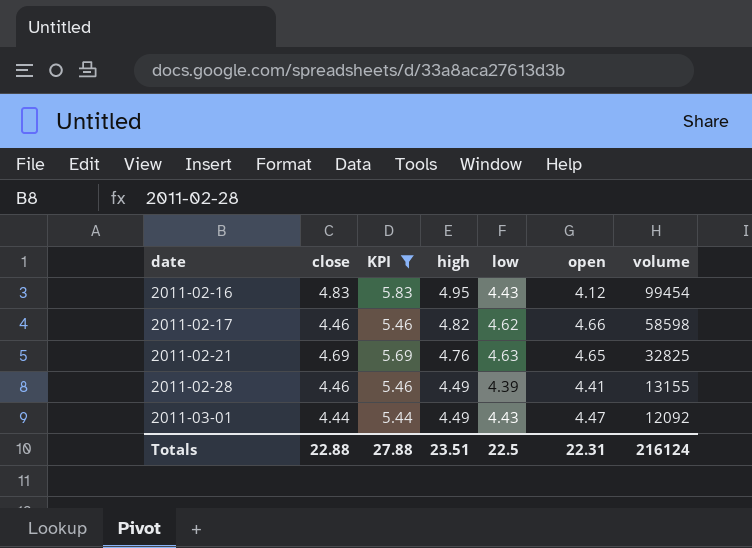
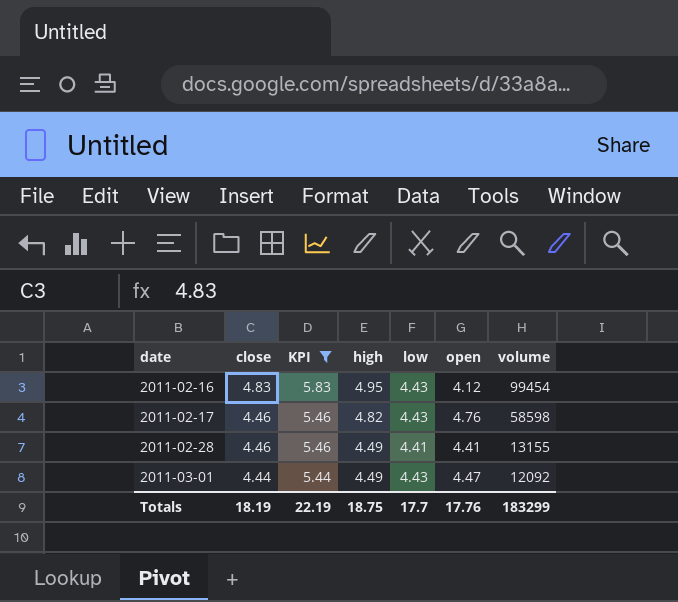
row 2011-02-21: 4.69 | 5.69 | 4.76 | 4.63 | 4.65 | 32825 -> none
2011-02-17 | low: 4.62 -> 4.43
2011-02-17 | open: 4.66 -> 4.76
2011-02-28 | low: 4.39 -> 4.41
Totals | close: 22.88 -> 18.19
Totals | KPI: 27.88 -> 22.19
Totals | high: 23.51 -> 18.75
Totals | low: 22.5 -> 17.7
Totals | open: 22.31 -> 17.76
Totals | volume: 216124 -> 183299

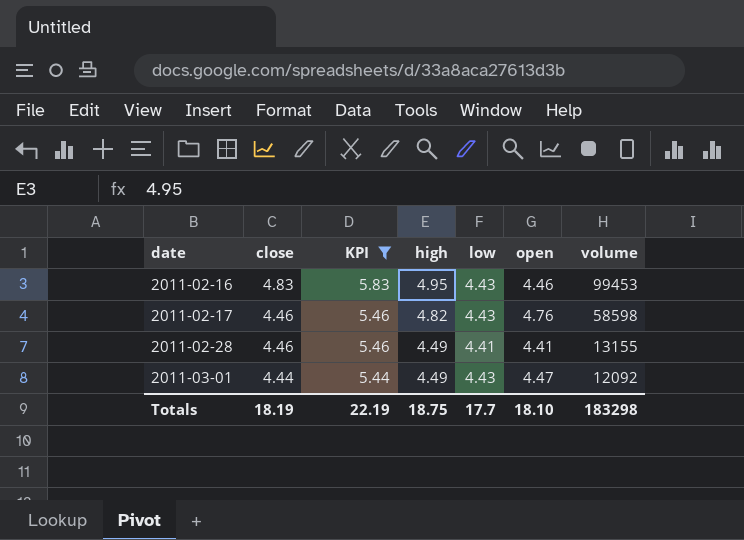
2011-02-16 | open: 4.12 -> 4.46
2011-02-16 | volume: 99454 -> 99453
Totals | open: 17.76 -> 18.10
Totals | volume: 183299 -> 183298

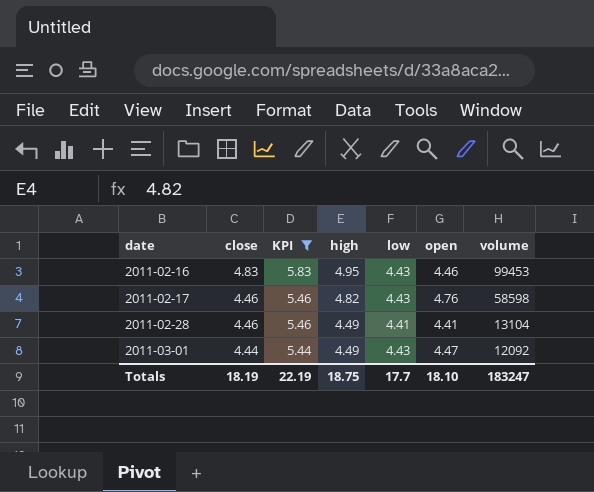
2011-02-28 | volume: 13155 -> 13104
Totals | volume: 183298 -> 183247

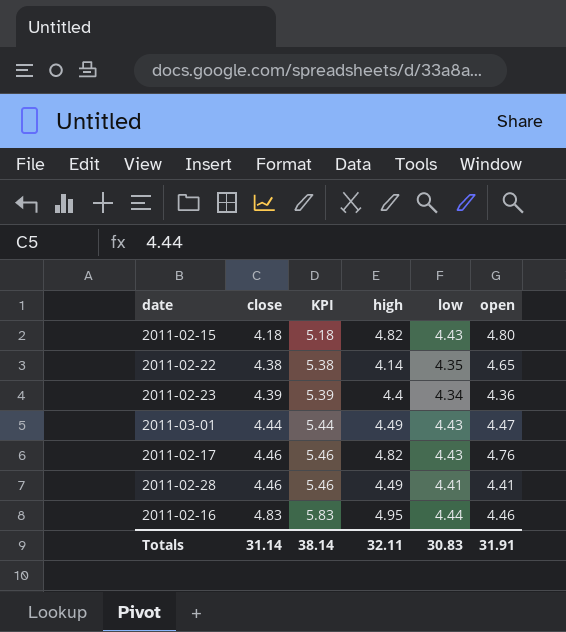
filter: KPI >= 5.44 -> none
row order: date ascending -> close ascending
column volume | position: 7 -> none
2011-02-16 | low: 4.43 -> 4.44
Totals | close: 18.19 -> 31.14
Totals | KPI: 22.19 -> 38.14
Totals | high: 18.75 -> 32.11
Totals | low: 17.7 -> 30.83
Totals | open: 18.10 -> 31.91

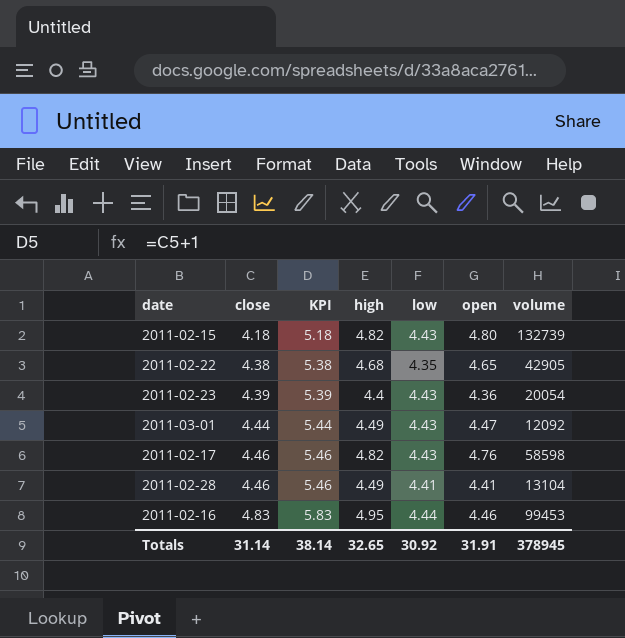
column volume | position: none -> 7
2011-02-22 | high: 4.14 -> 4.68
2011-02-23 | low: 4.34 -> 4.43
Totals | high: 32.11 -> 32.65
Totals | low: 30.83 -> 30.92

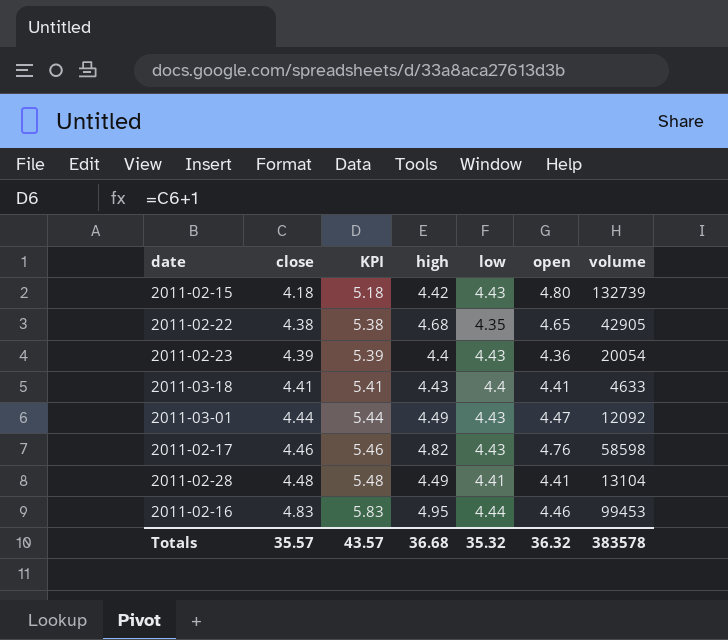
2011-02-15 | high: 4.82 -> 4.42
row 2011-03-18: none -> 4.41 | 5.41 | 4.43 | 4.4 | 4.41 | 4633
2011-02-28 | close: 4.46 -> 4.48
2011-02-28 | KPI: 5.46 -> 5.48
Totals | close: 31.14 -> 35.57
Totals | KPI: 38.14 -> 43.57
Totals | high: 32.65 -> 36.68
Totals | low: 30.92 -> 35.32
Totals | open: 31.91 -> 36.32
Totals | volume: 378945 -> 383578

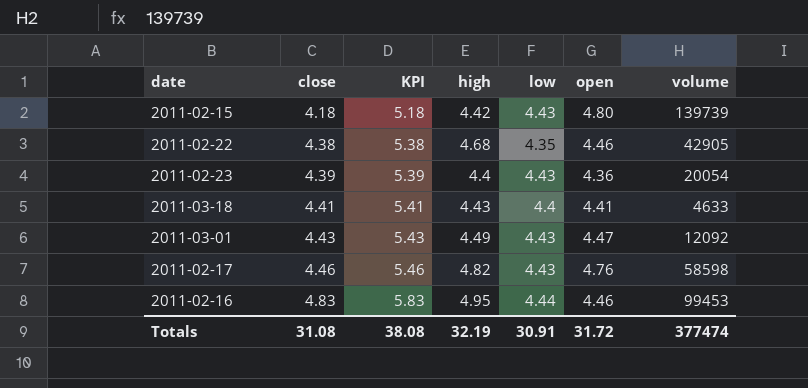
row 2011-02-28: 4.48 | 5.48 | 4.49 | 4.41 | 4.41 | 13104 -> none
2011-02-15 | volume: 132739 -> 139739
2011-02-22 | open: 4.65 -> 4.46
2011-03-01 | close: 4.44 -> 4.43
2011-03-01 | KPI: 5.44 -> 5.43
Totals | close: 35.57 -> 31.08
Totals | KPI: 43.57 -> 38.08
Totals | high: 36.68 -> 32.19
Totals | low: 35.32 -> 30.91
Totals | open: 36.32 -> 31.72
Totals | volume: 383578 -> 377474

